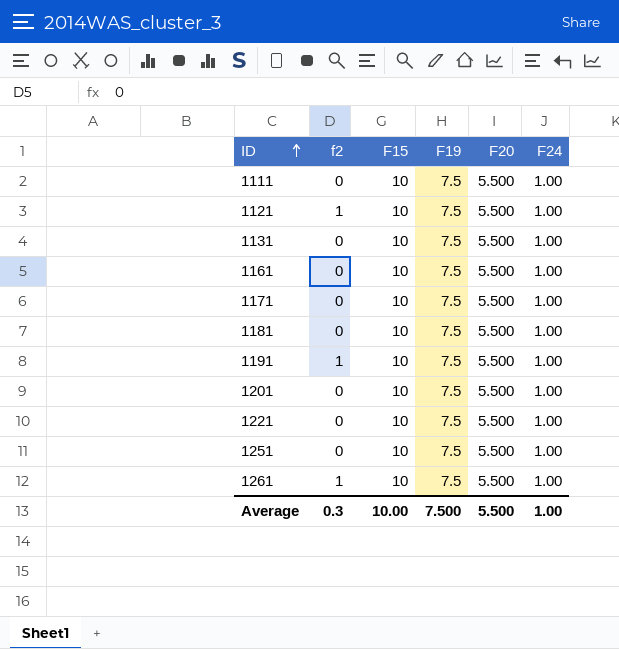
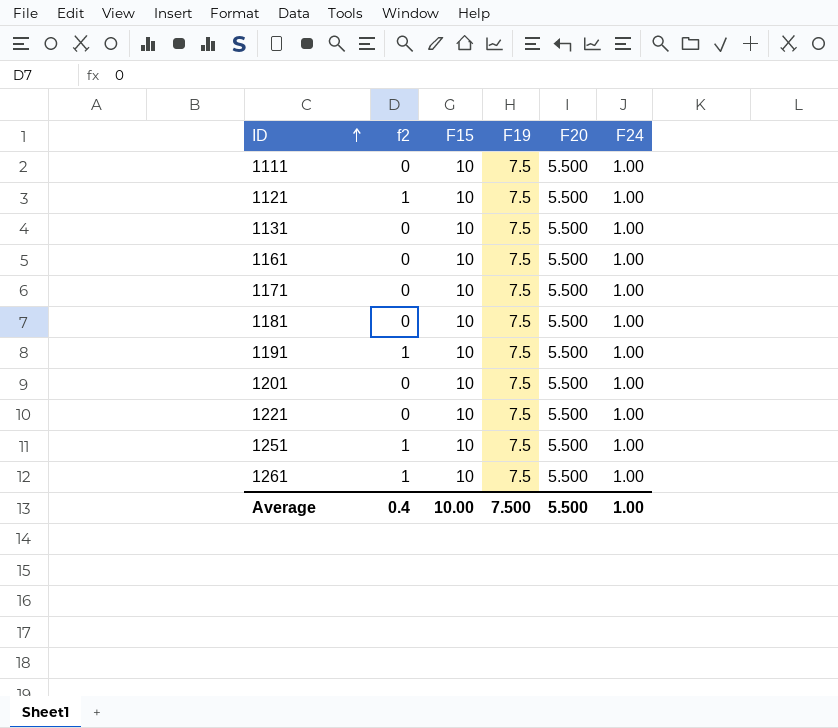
1251 | f2: 0 -> 1
Average | f2: 0.3 -> 0.4

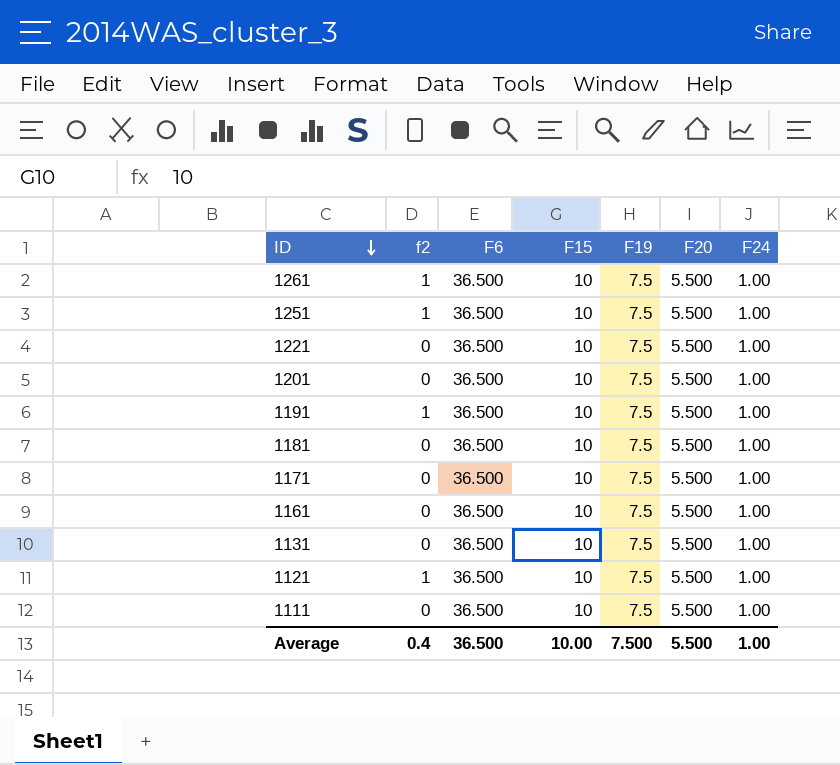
row order: ID ascending -> ID descending
column F6 | position: none -> 3

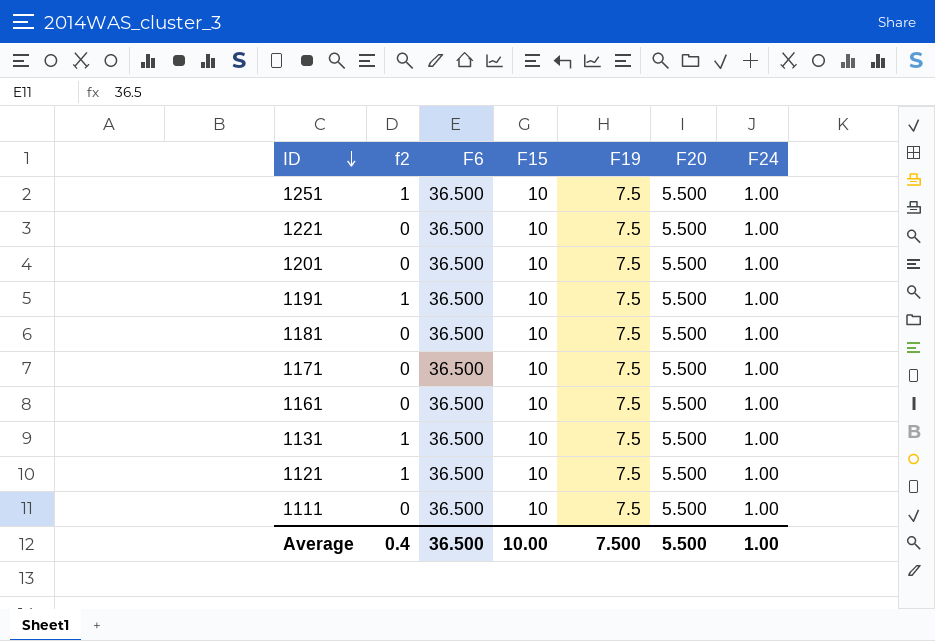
row 1261: 1 | 36.500 | 10 | 7.5 | 5.500 | 1.00 -> none
1131 | f2: 0 -> 1

